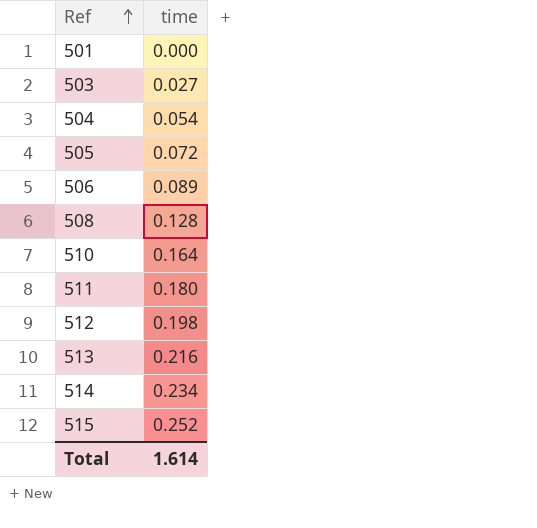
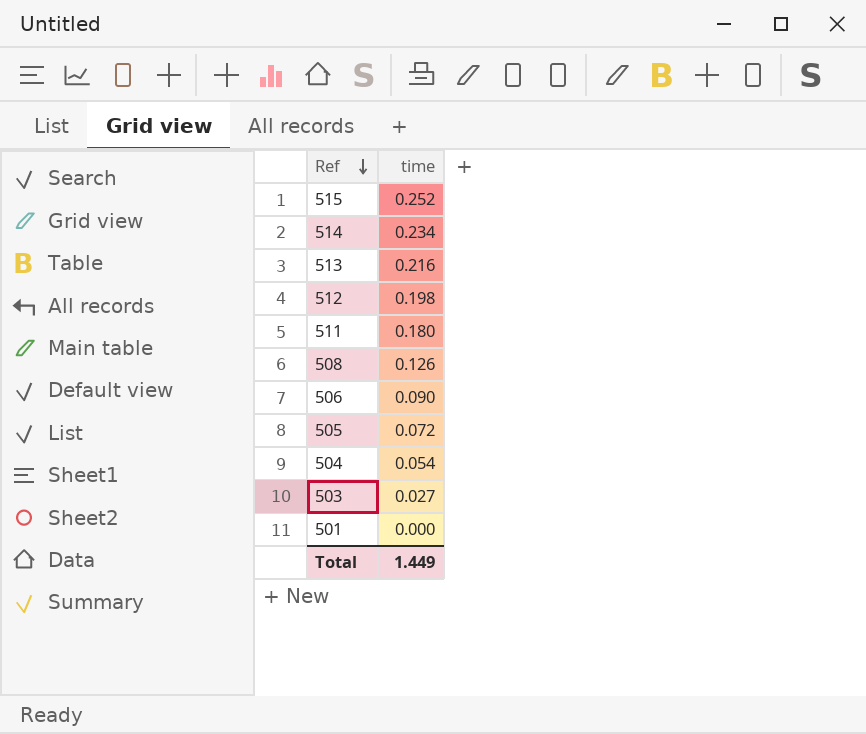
row order: Ref ascending -> Ref descending
row 510: 0.164 -> none
508 | time: 0.128 -> 0.126
506 | time: 0.089 -> 0.090
Total | time: 1.614 -> 1.449

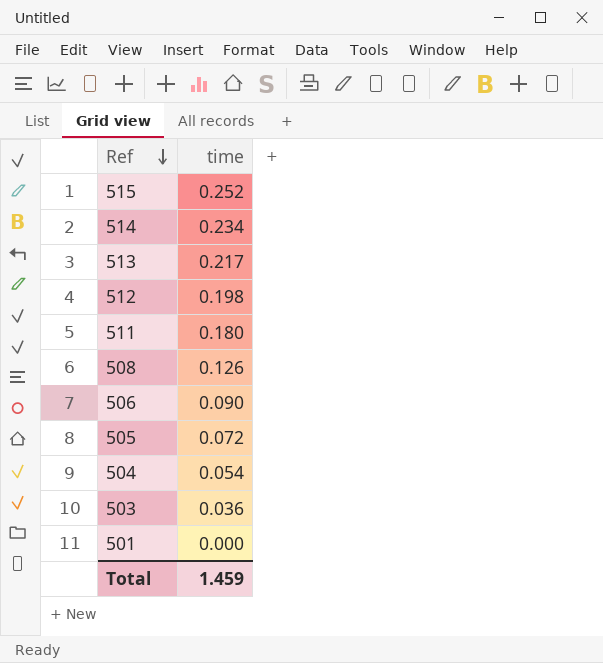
513 | time: 0.216 -> 0.217
503 | time: 0.027 -> 0.036
Total | time: 1.449 -> 1.459

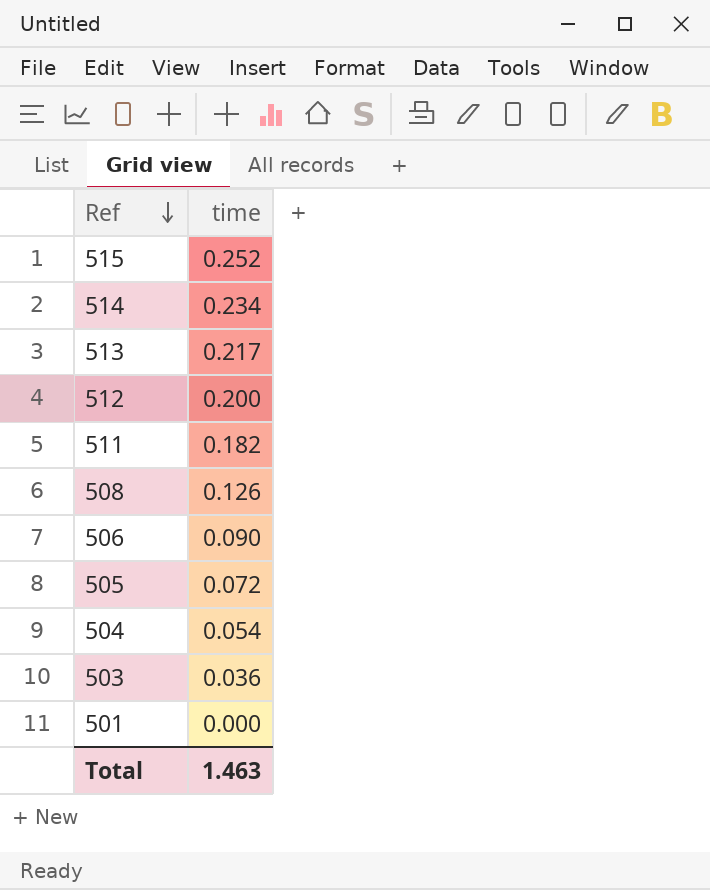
512 | time: 0.198 -> 0.200
511 | time: 0.180 -> 0.182
Total | time: 1.459 -> 1.463

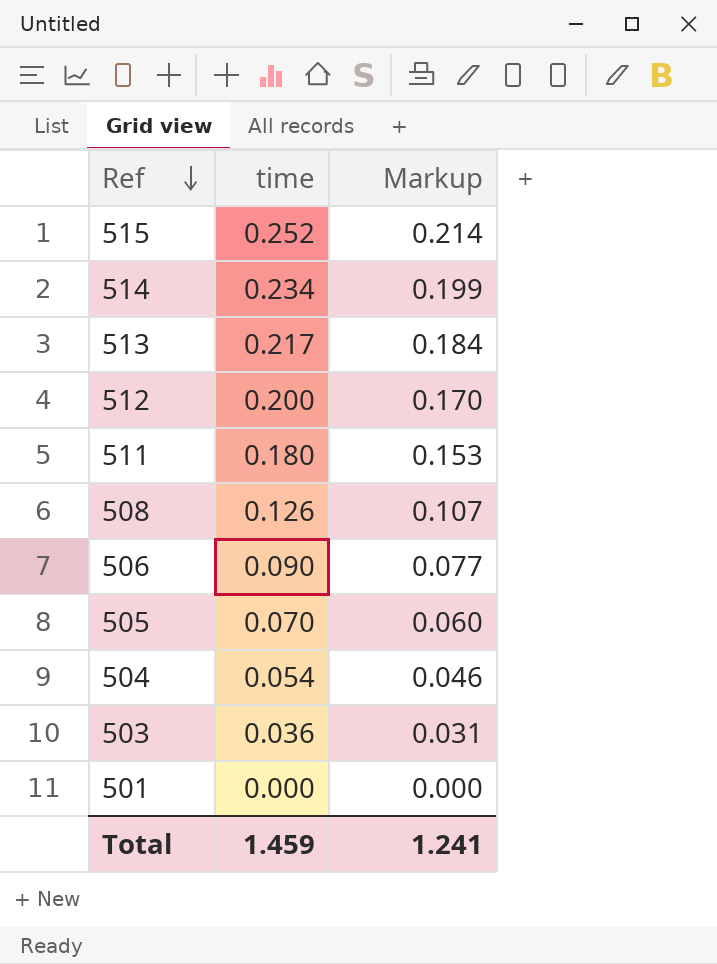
column Markup | formula: none -> [time] * 0.85
511 | time: 0.182 -> 0.180
505 | time: 0.072 -> 0.070
Total | time: 1.463 -> 1.459

